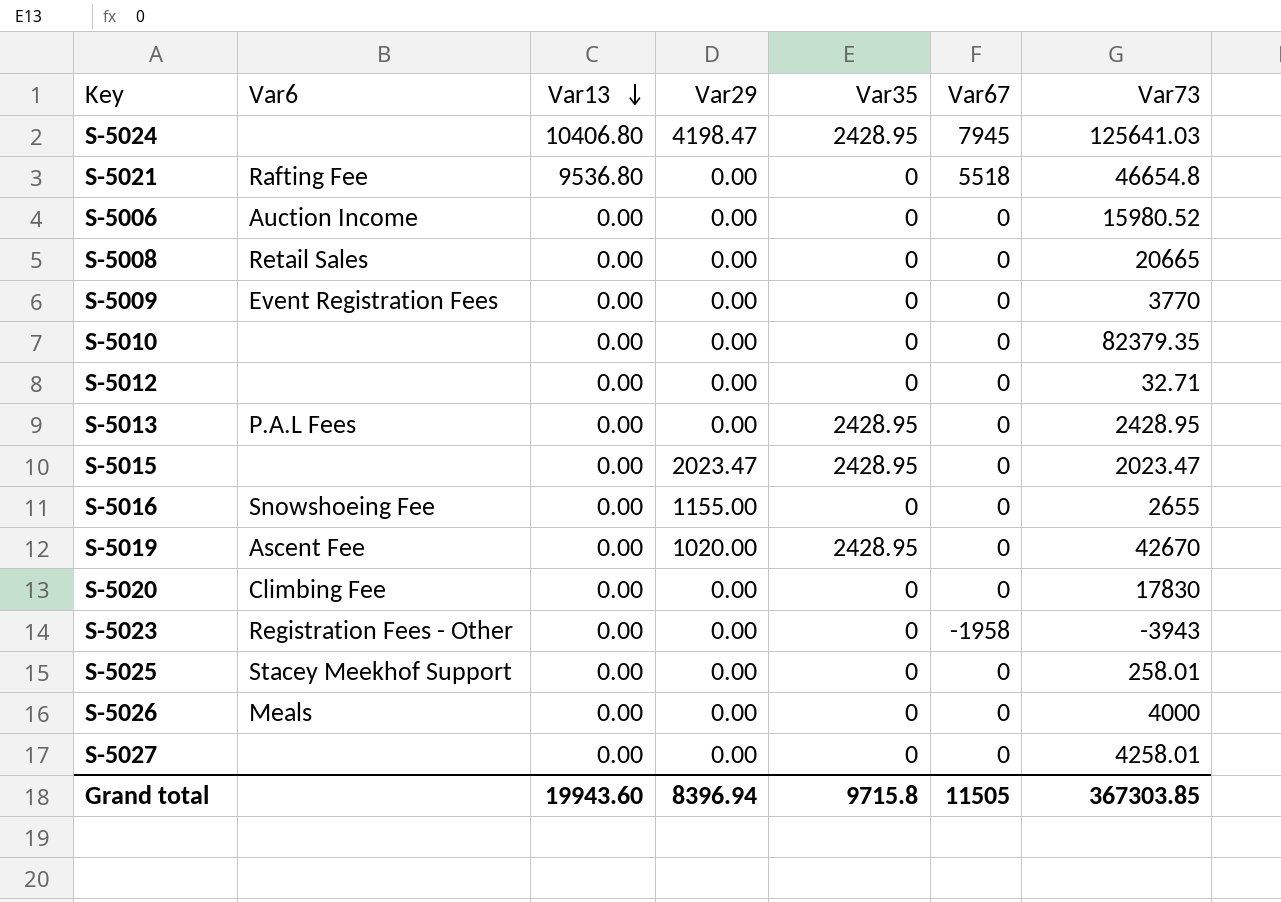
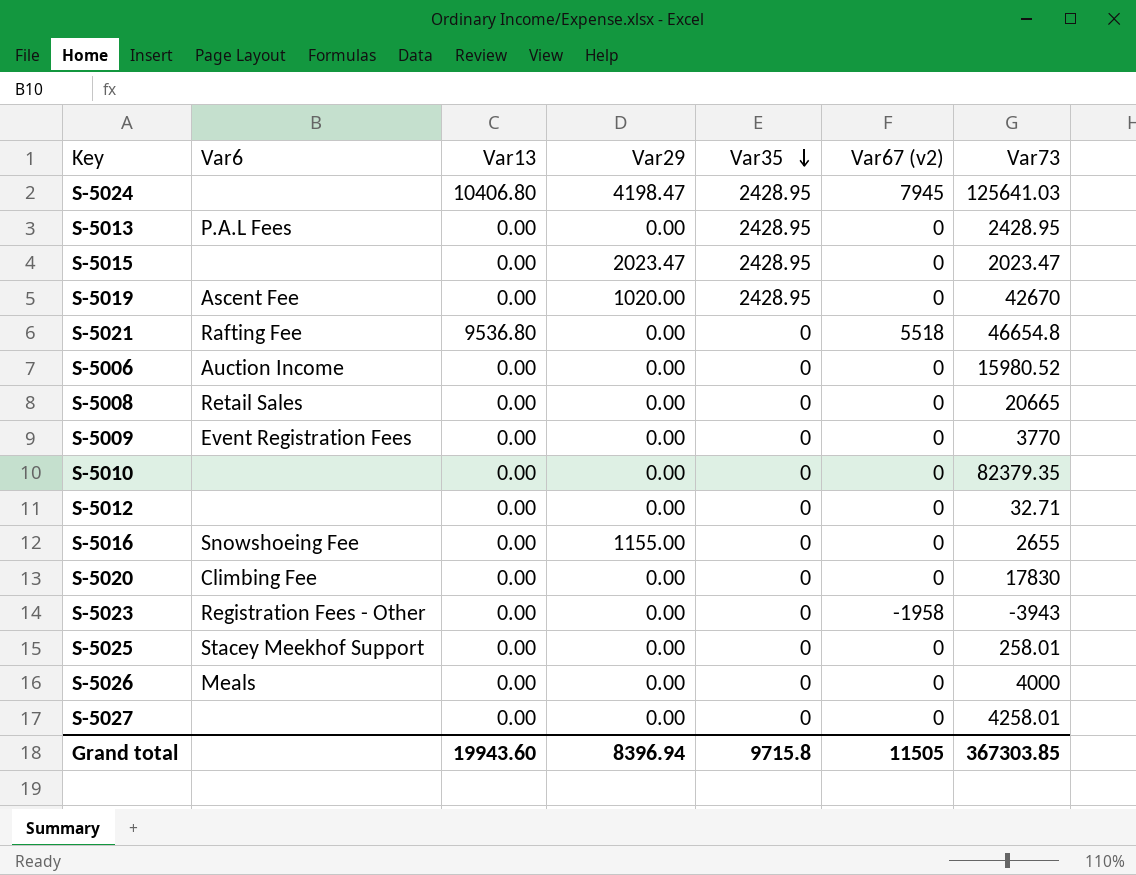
row order: Var13 descending -> Var35 descending
column name: Var67 -> Var67 (v2)

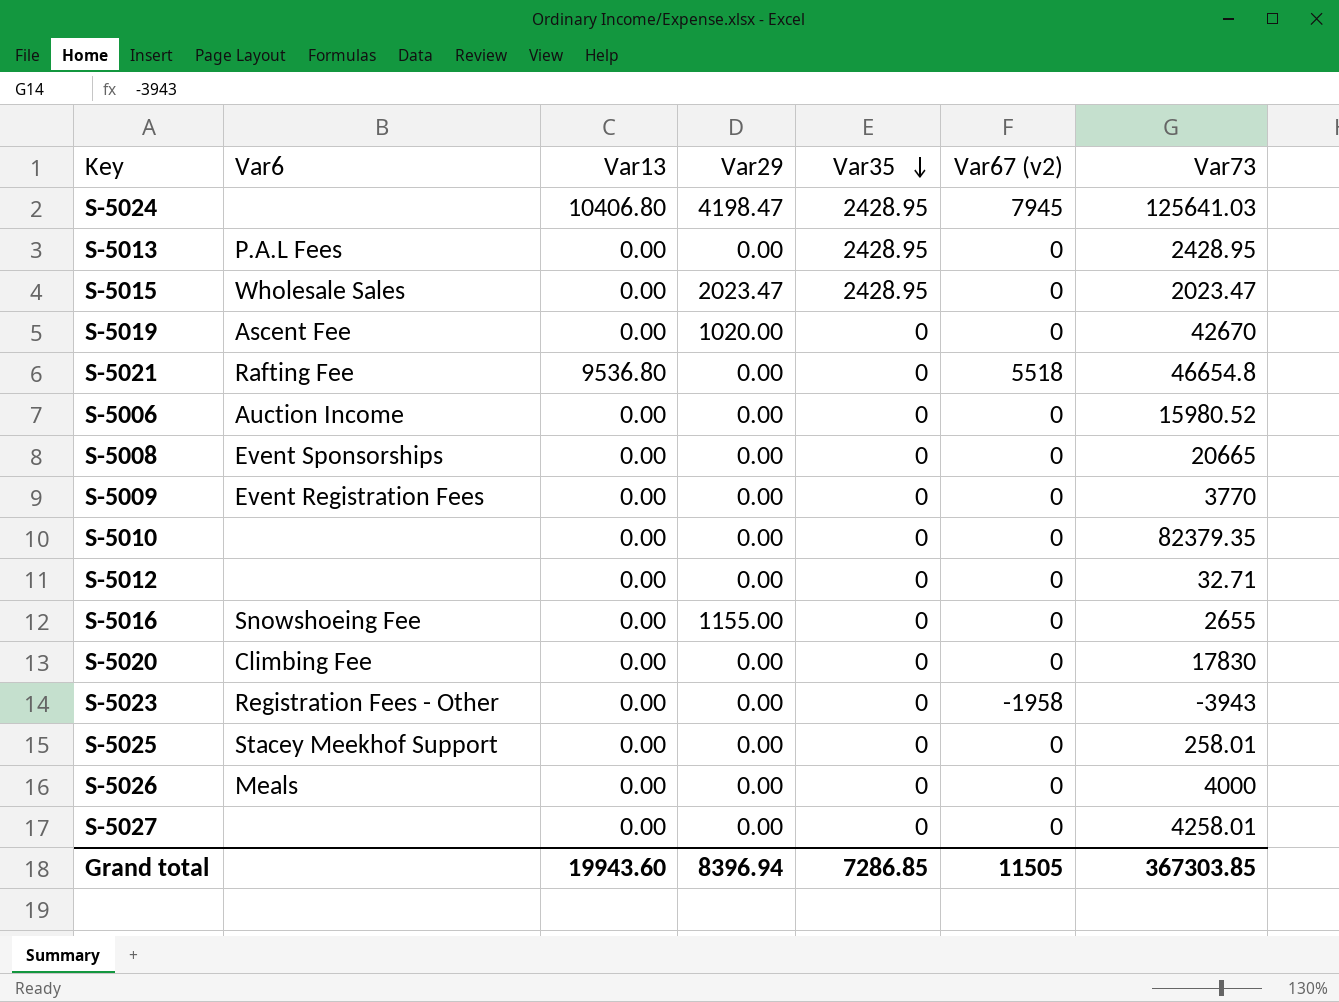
S-5015 | Var6: none -> Wholesale Sales
S-5019 | Var35: 2428.95 -> 0
S-5008 | Var6: Retail Sales -> Event Sponsorships
Grand total | Var35: 9715.8 -> 7286.85

